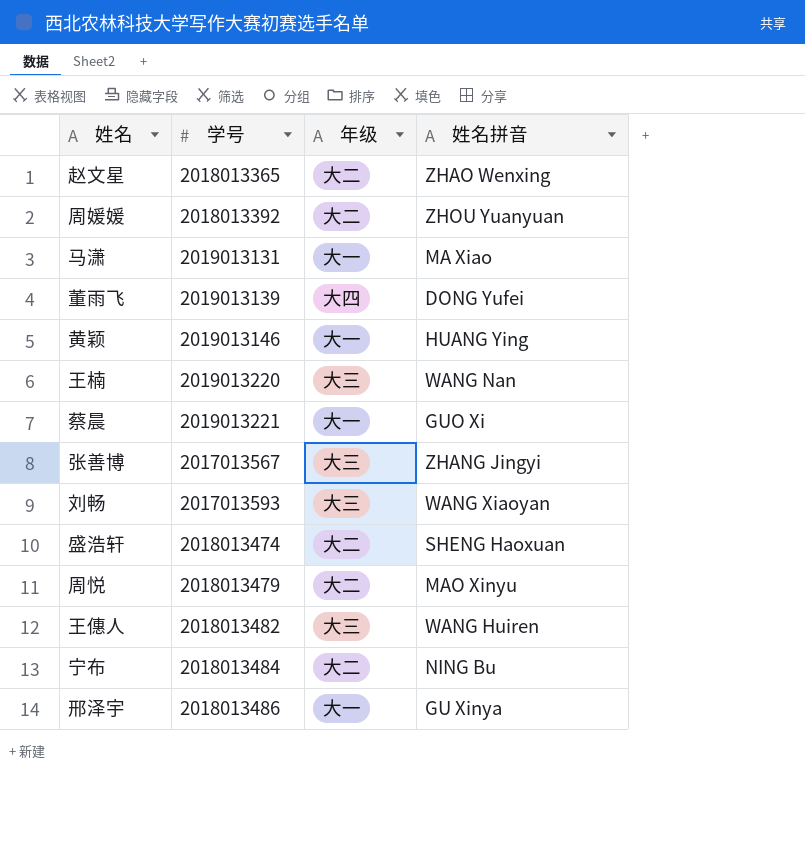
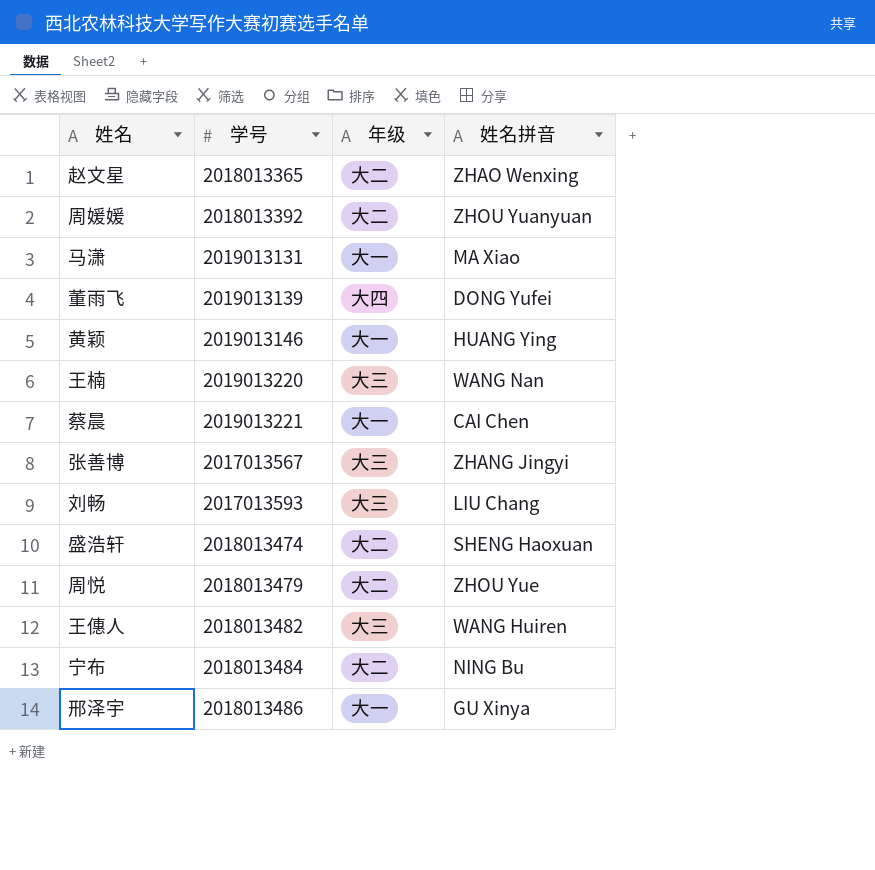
蔡晨 | 姓名拼音: GUO Xi -> CAI Chen
刘畅 | 姓名拼音: WANG Xiaoyan -> LIU Chang
周悦 | 姓名拼音: MAO Xinyu -> ZHOU Yue

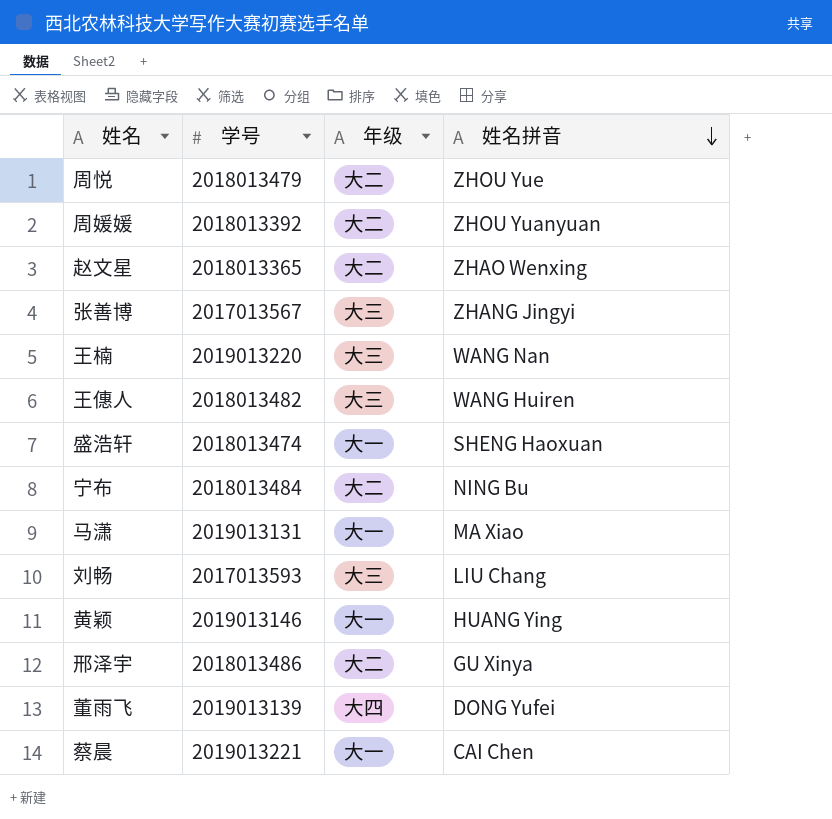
row order: none -> 姓名拼音 descending
盛浩轩 | 年级: 大二 -> 大一
邢泽宇 | 年级: 大一 -> 大二

